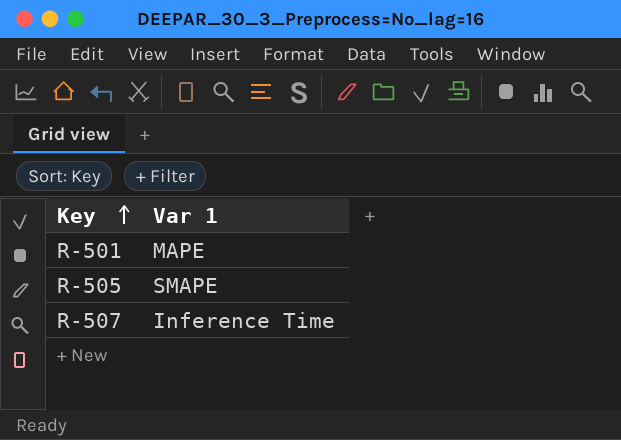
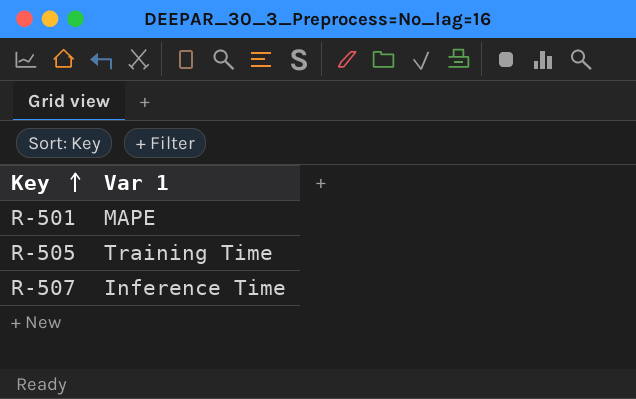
R-505 | Var 1: SMAPE -> Training Time

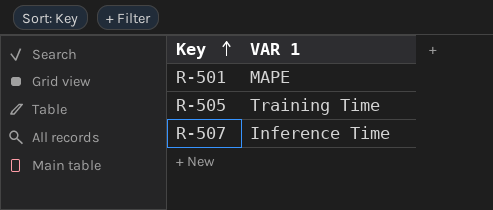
column name: Var 1 -> VAR 1

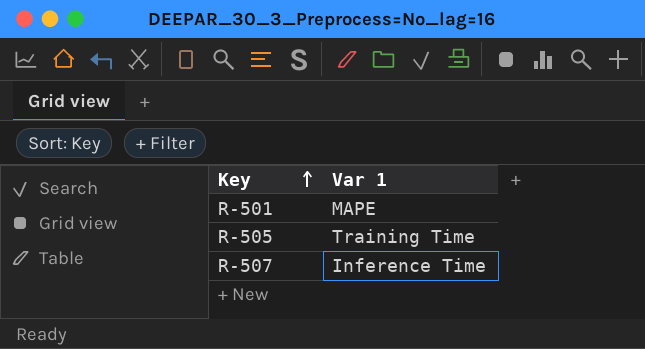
column name: VAR 1 -> Var 1

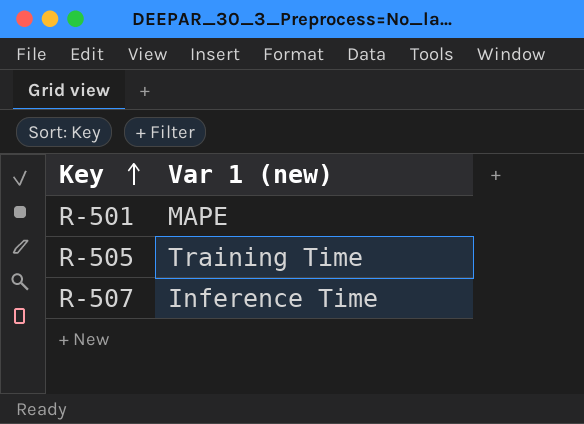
column name: Var 1 -> Var 1 (new)

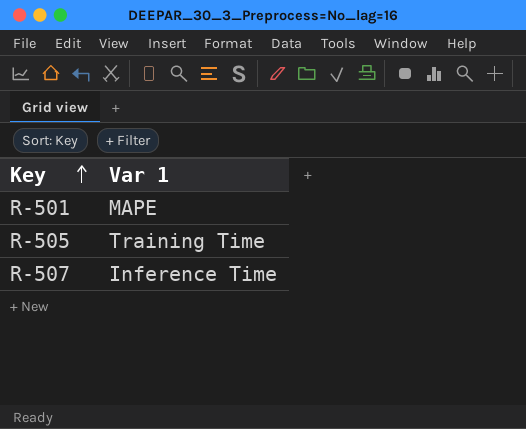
column name: Var 1 (new) -> Var 1

